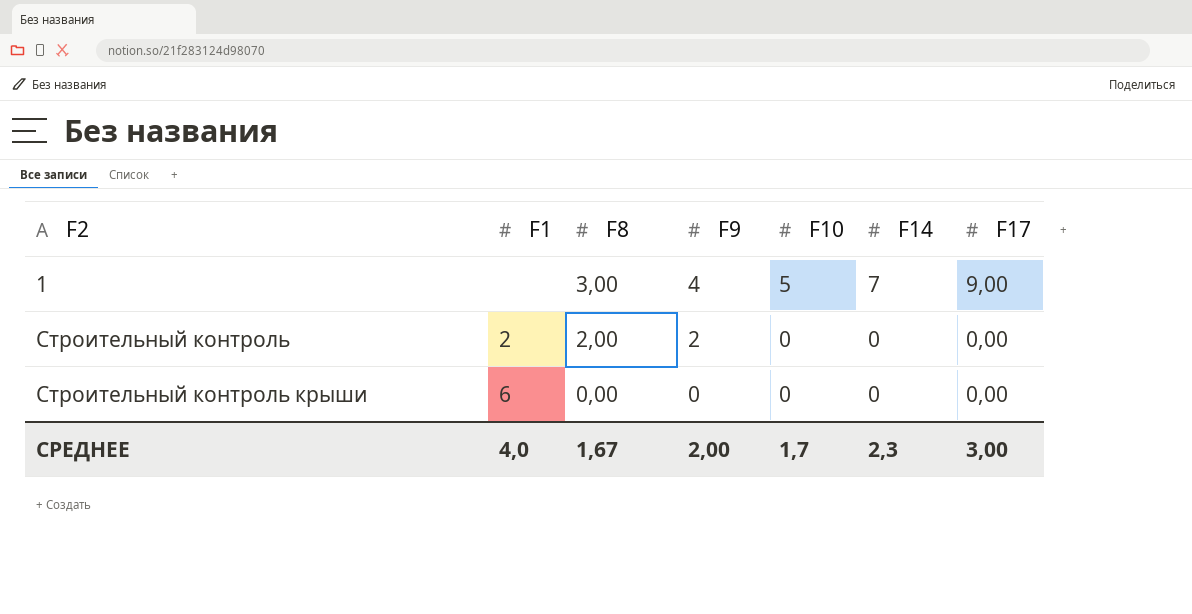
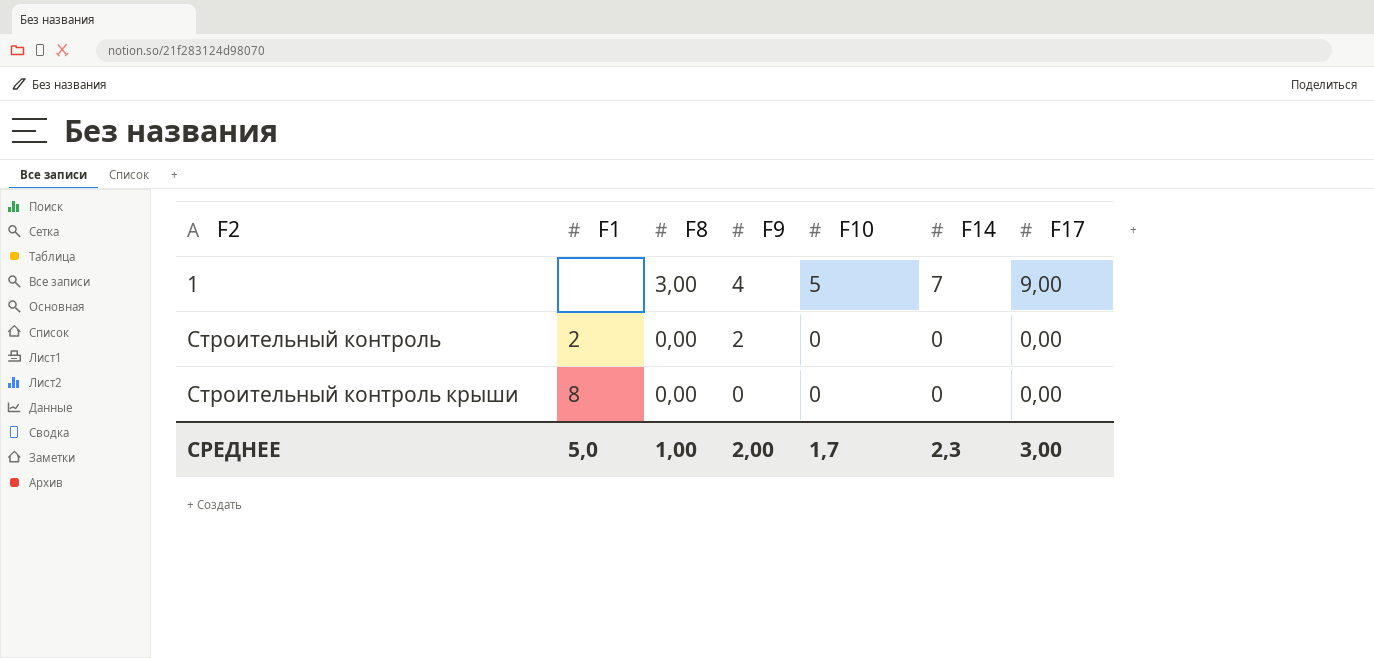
Строительный контроль | F8: 2,00 -> 0,00
Строительный контроль крыши | F1: 6 -> 8
СРЕДНЕЕ | F1: 4,0 -> 5,0
СРЕДНЕЕ | F8: 1,67 -> 1,00

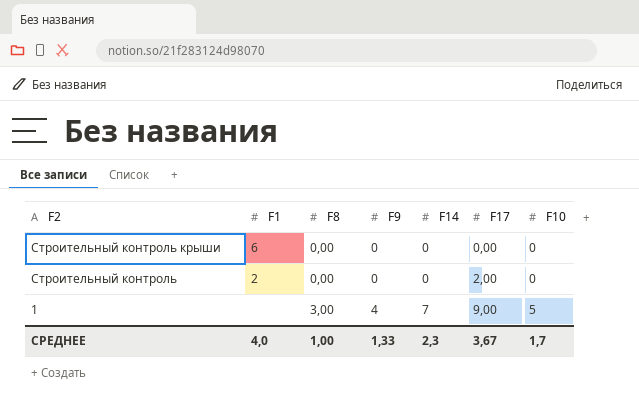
row order: F2 ascending -> F2 descending
column F10 | position: 5 -> 7
Строительный контроль крыши | F1: 8 -> 6
Строительный контроль | F9: 2 -> 0
Строительный контроль | F17: 0,00 -> 2,00
СРЕДНЕЕ | F1: 5,0 -> 4,0
СРЕДНЕЕ | F9: 2,00 -> 1,33
СРЕДНЕЕ | F17: 3,00 -> 3,67

